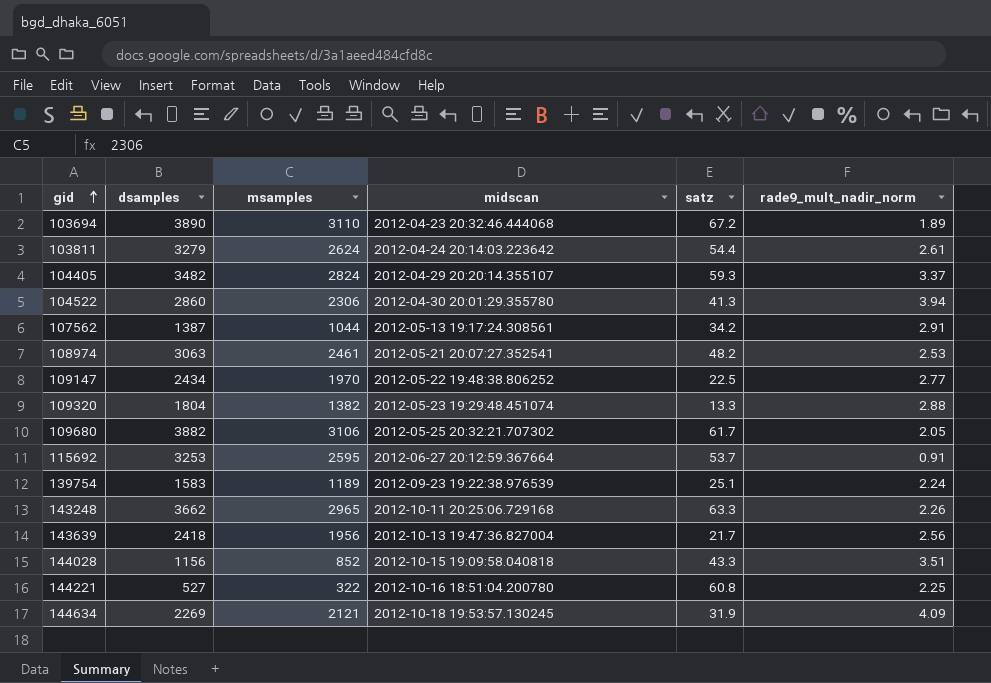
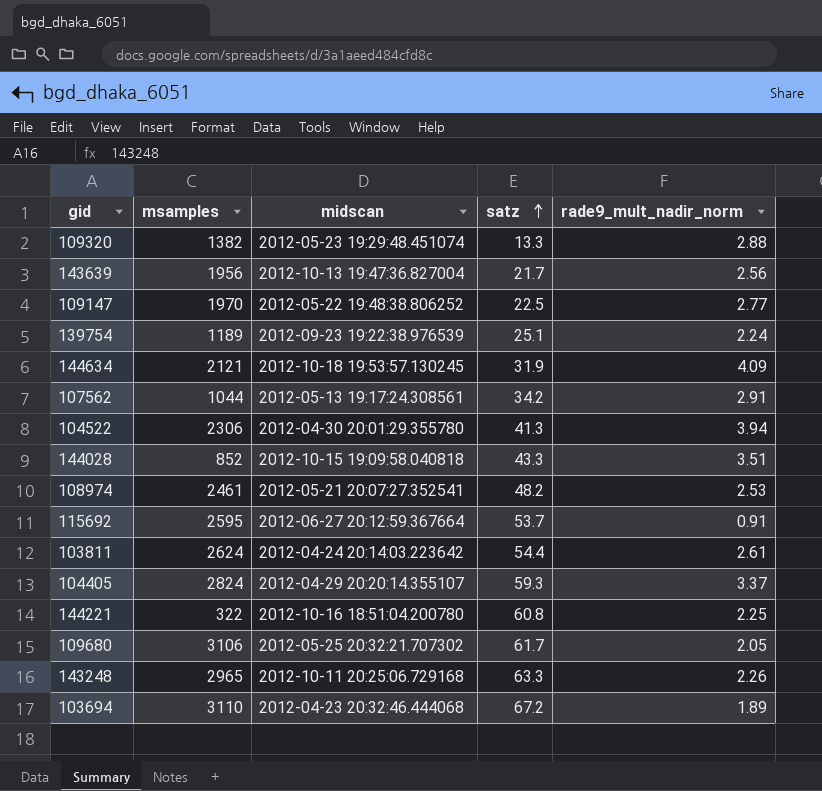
row order: gid ascending -> satz ascending
column dsamples | position: 2 -> none

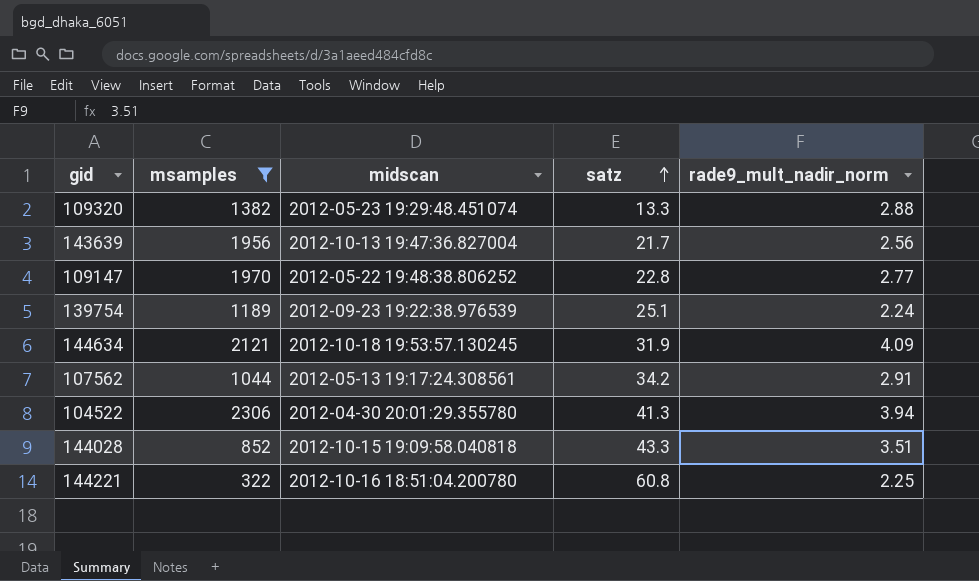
filter: none -> msamples <= 2306
109147 | satz: 22.5 -> 22.8

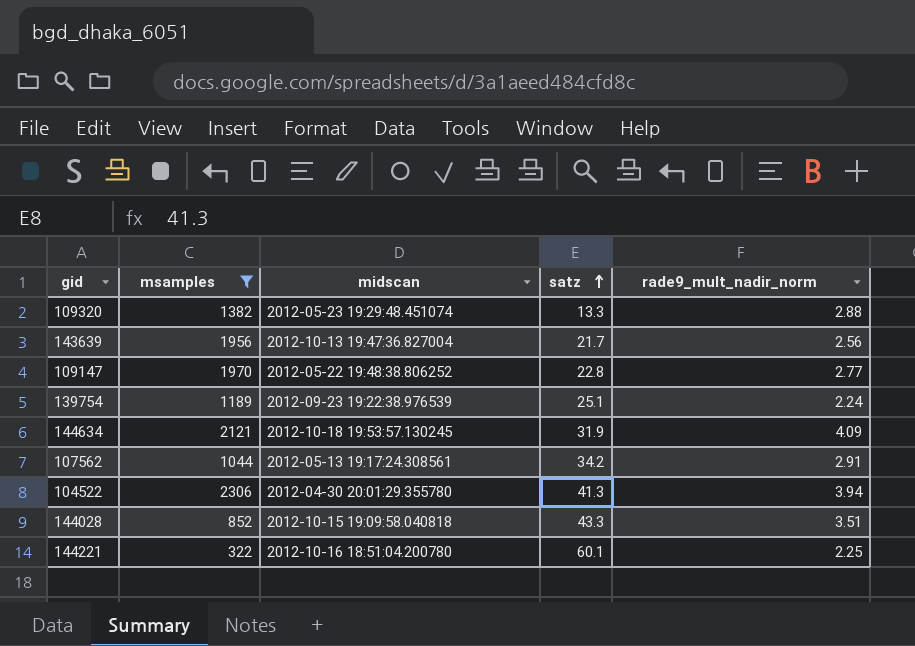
144221 | satz: 60.8 -> 60.1

